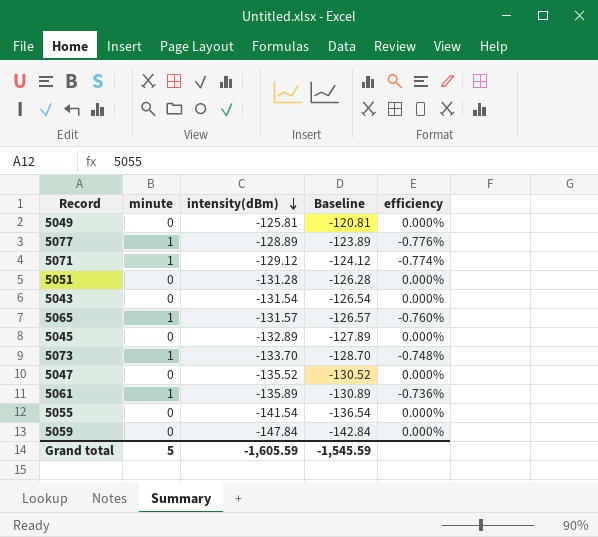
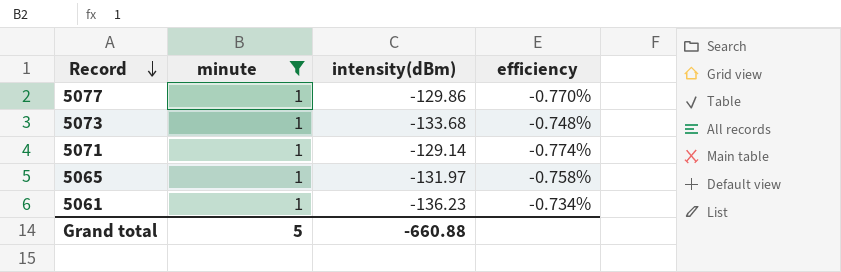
filter: none -> minute = 1
row order: intensity(dBm) descending -> Record descending
column Baseline | formula: [intensity(dBm)] + 5 -> none
5077 | intensity(dBm): -128.89 -> -129.86
5077 | efficiency: -0.776% -> -0.770%
5073 | intensity(dBm): -133.70 -> -133.68
5071 | intensity(dBm): -129.12 -> -129.14
5065 | intensity(dBm): -131.57 -> -131.97
5065 | efficiency: -0.760% -> -0.758%
5061 | intensity(dBm): -135.89 -> -136.23
5061 | efficiency: -0.736% -> -0.734%
Grand total | intensity(dBm): -1,605.59 -> -660.88

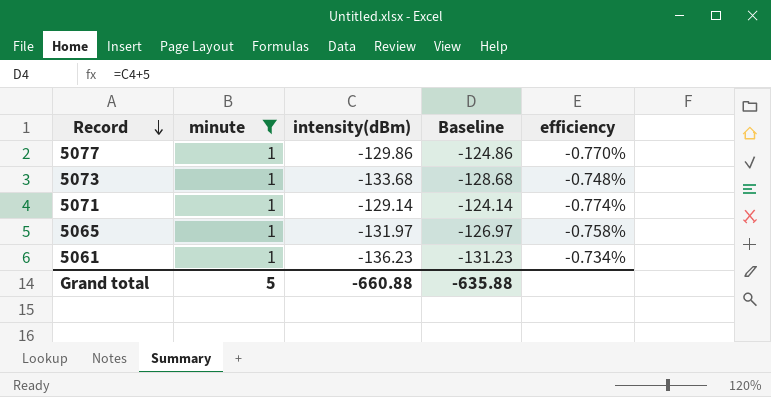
column Baseline | formula: none -> [intensity(dBm)] + 5

